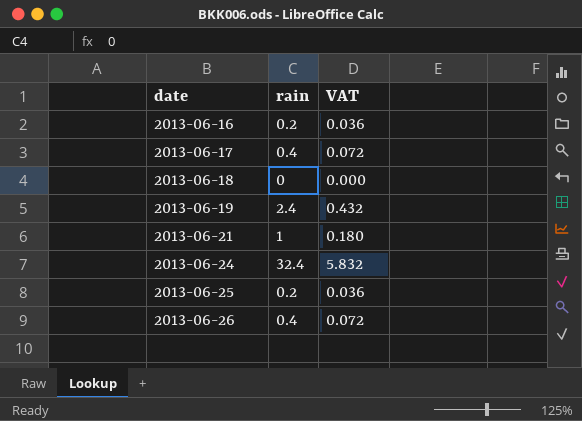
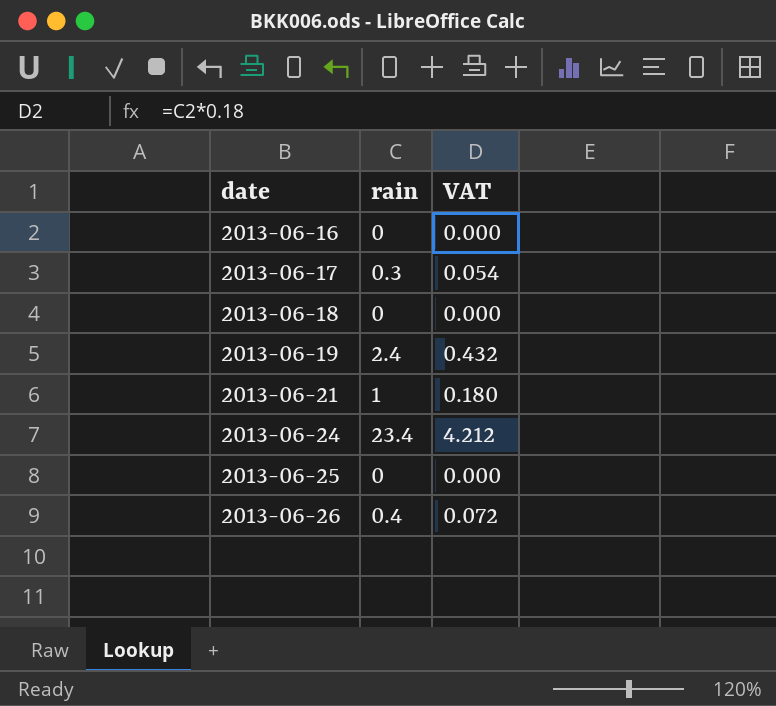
2013-06-16 | rain: 0.2 -> 0
2013-06-16 | VAT: 0.036 -> 0.000
2013-06-17 | rain: 0.4 -> 0.3
2013-06-17 | VAT: 0.072 -> 0.054
2013-06-24 | rain: 32.4 -> 23.4
2013-06-24 | VAT: 5.832 -> 4.212
2013-06-25 | rain: 0.2 -> 0
2013-06-25 | VAT: 0.036 -> 0.000

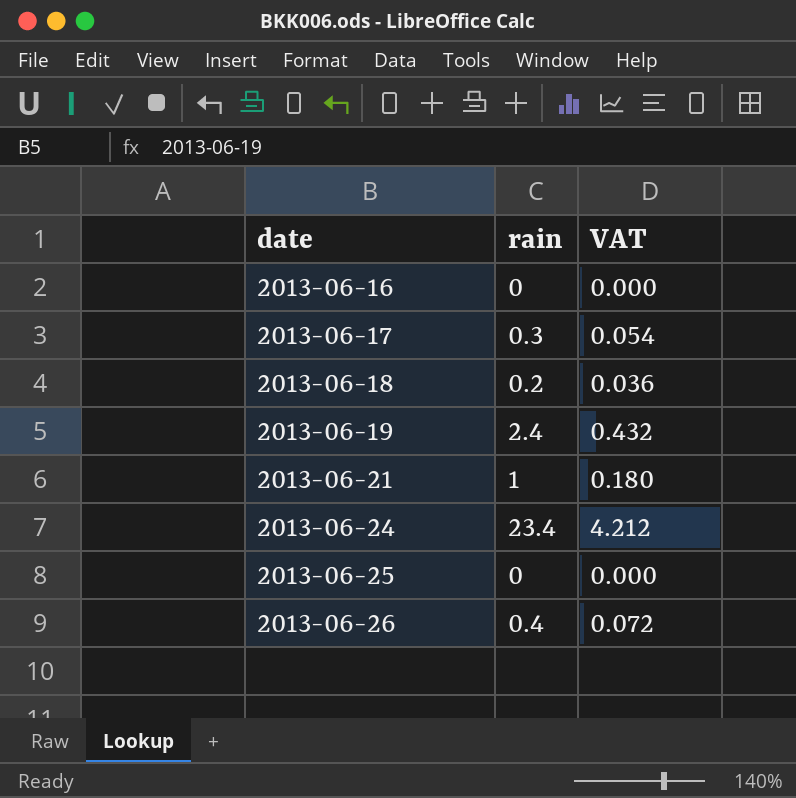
2013-06-18 | rain: 0 -> 0.2
2013-06-18 | VAT: 0.000 -> 0.036

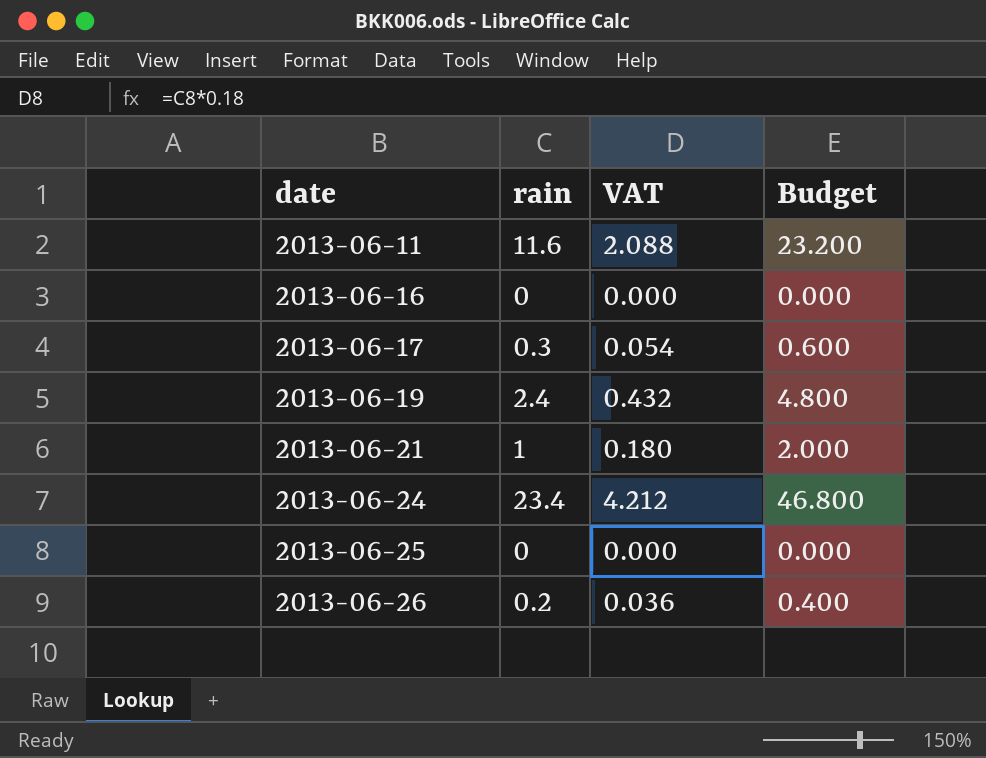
column Budget | formula: none -> [rain] * 2
row 2013-06-18: 0.2 | 0.036 -> none
row 2013-06-11: none -> 11.6 | 2.088 | 23.200
2013-06-26 | rain: 0.4 -> 0.2
2013-06-26 | VAT: 0.072 -> 0.036

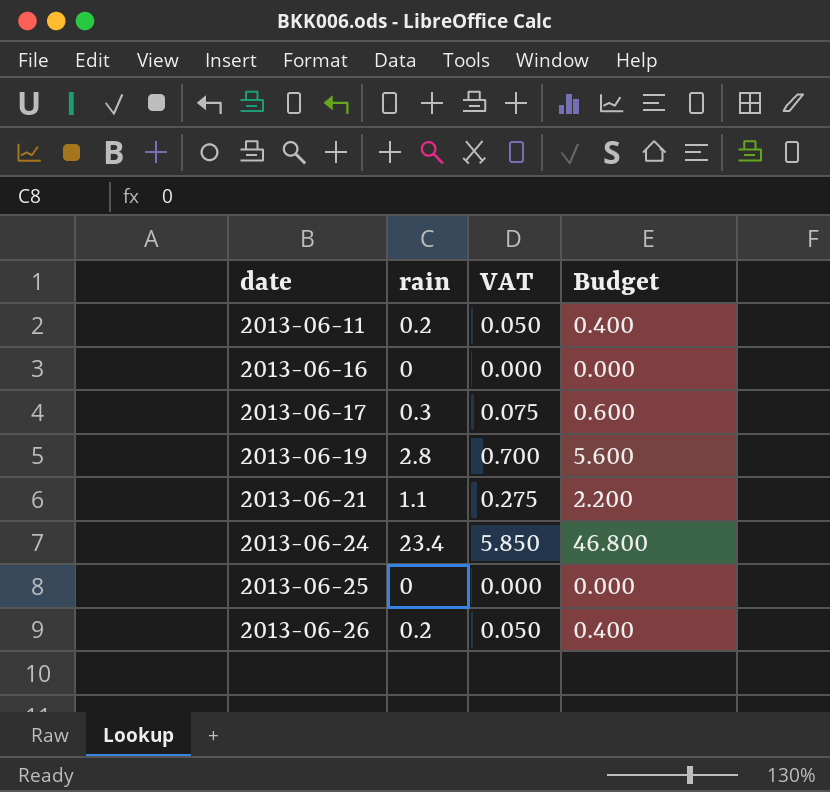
column VAT | formula: [rain] * 0.18 -> [rain] * 0.25
2013-06-11 | rain: 11.6 -> 0.2
2013-06-11 | Budget: 23.200 -> 0.400
2013-06-19 | rain: 2.4 -> 2.8
2013-06-19 | Budget: 4.800 -> 5.600
2013-06-21 | rain: 1 -> 1.1
2013-06-21 | Budget: 2.000 -> 2.200

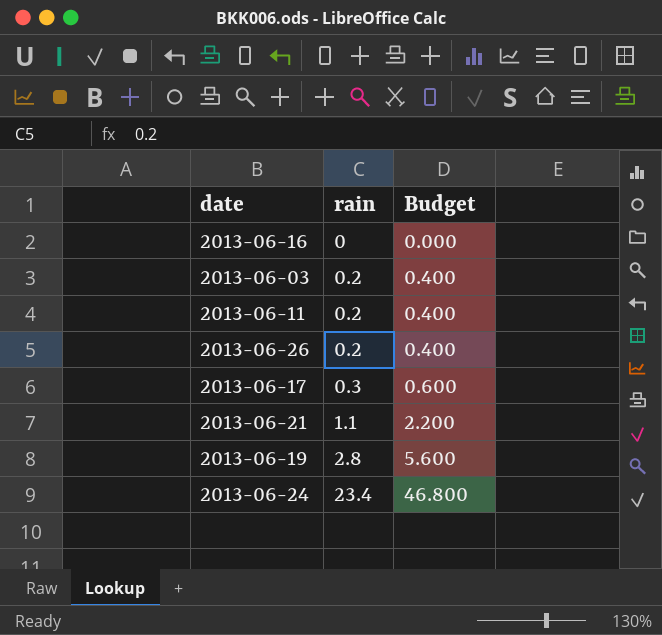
row order: date ascending -> rain ascending
column VAT | formula: [rain] * 0.25 -> none
row 2013-06-25: 0 | 0.000 | 0.000 -> none
row 2013-06-03: none -> 0.2 | 0.400

